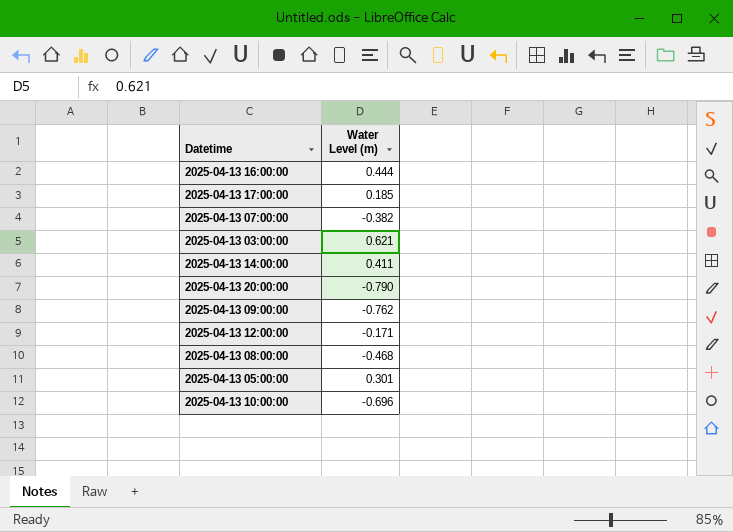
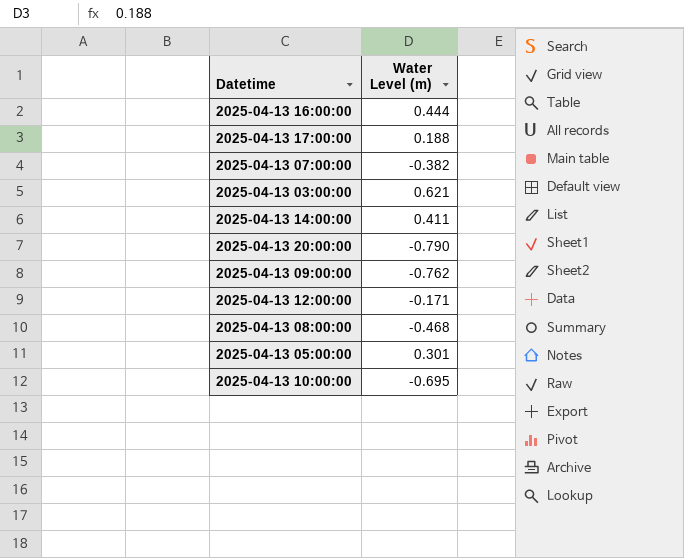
2025-04-13 17:00:00 | Water Level (m): 0.185 -> 0.188
2025-04-13 10:00:00 | Water Level (m): -0.696 -> -0.695

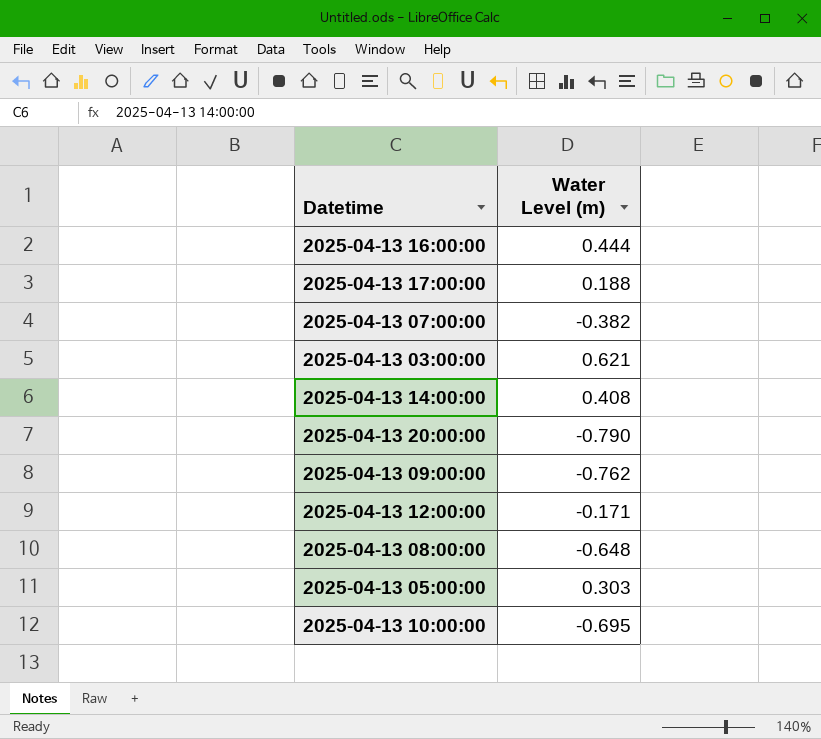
2025-04-13 14:00:00 | Water Level (m): 0.411 -> 0.408
2025-04-13 08:00:00 | Water Level (m): -0.468 -> -0.648
2025-04-13 05:00:00 | Water Level (m): 0.301 -> 0.303

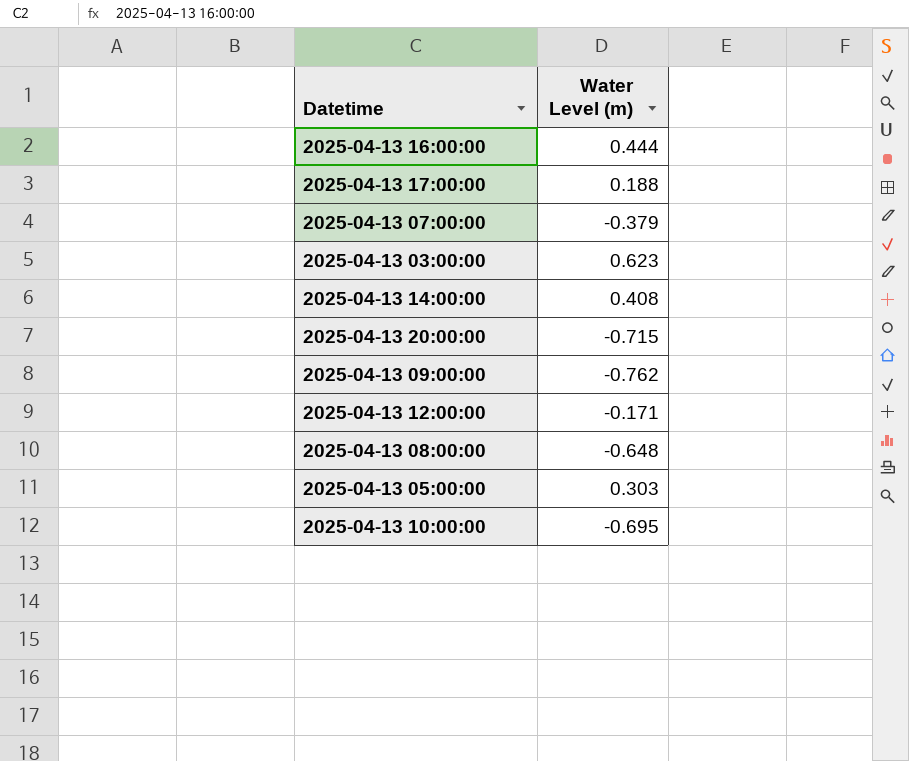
2025-04-13 07:00:00 | Water Level (m): -0.382 -> -0.379
2025-04-13 03:00:00 | Water Level (m): 0.621 -> 0.623
2025-04-13 20:00:00 | Water Level (m): -0.790 -> -0.715

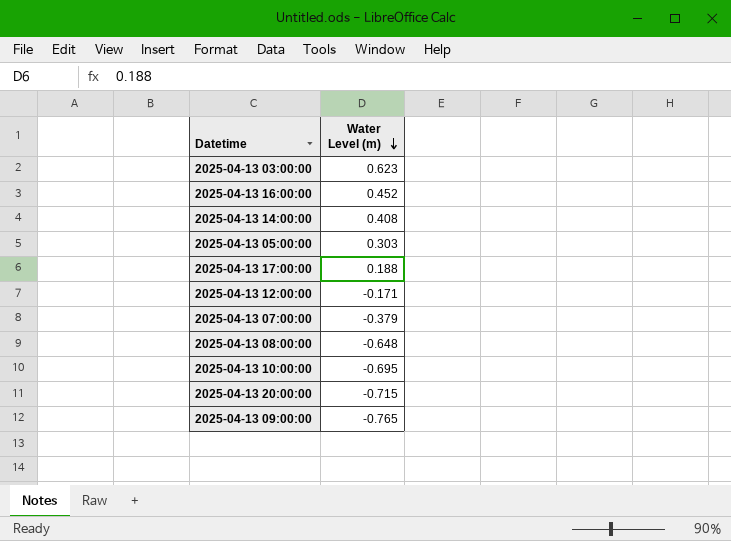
row order: none -> Water Level (m) descending
2025-04-13 16:00:00 | Water Level (m): 0.444 -> 0.452
2025-04-13 09:00:00 | Water Level (m): -0.762 -> -0.765

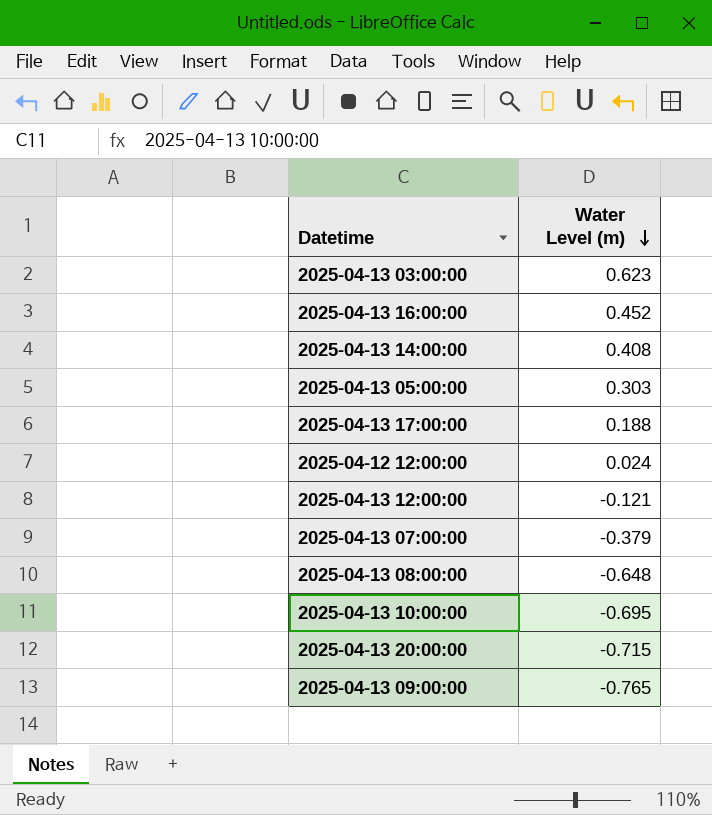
row 2025-04-12 12:00:00: none -> 0.024
2025-04-13 12:00:00 | Water Level (m): -0.171 -> -0.121

